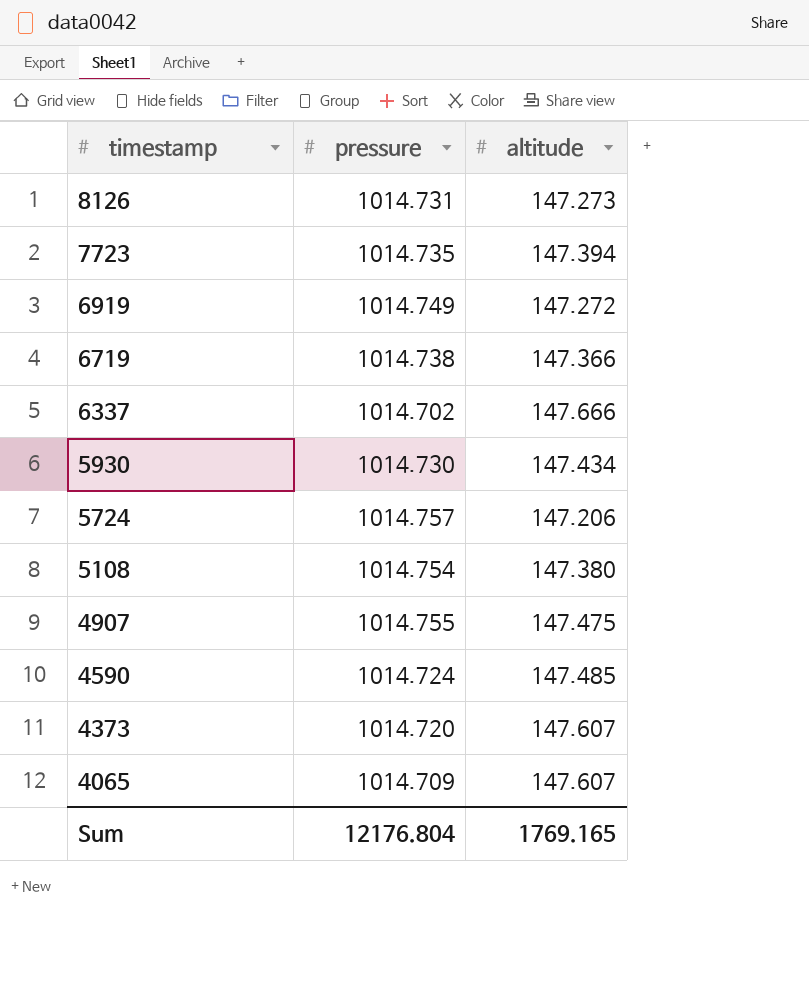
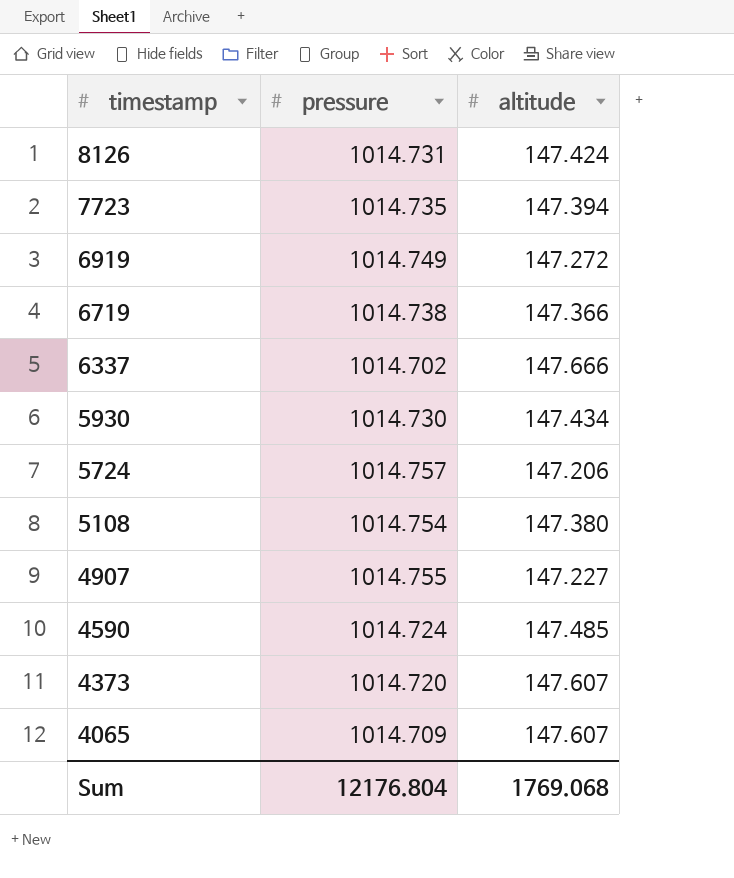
8126 | altitude: 147.273 -> 147.424
4907 | altitude: 147.475 -> 147.227
Sum | altitude: 1769.165 -> 1769.068

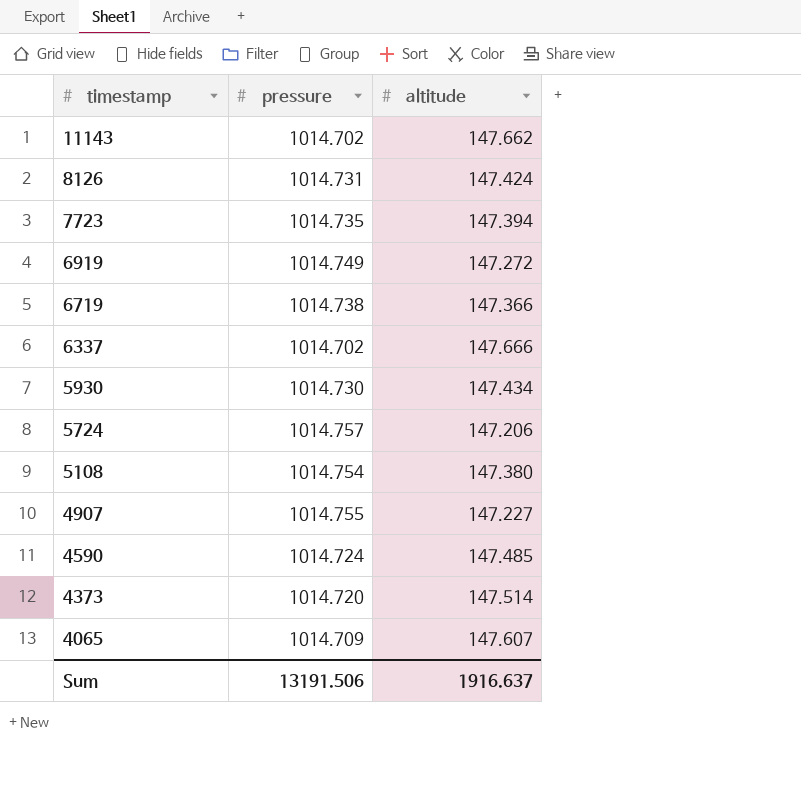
row 11143: none -> 1014.702 | 147.662
4373 | altitude: 147.607 -> 147.514
Sum | pressure: 12176.804 -> 13191.506
Sum | altitude: 1769.068 -> 1916.637

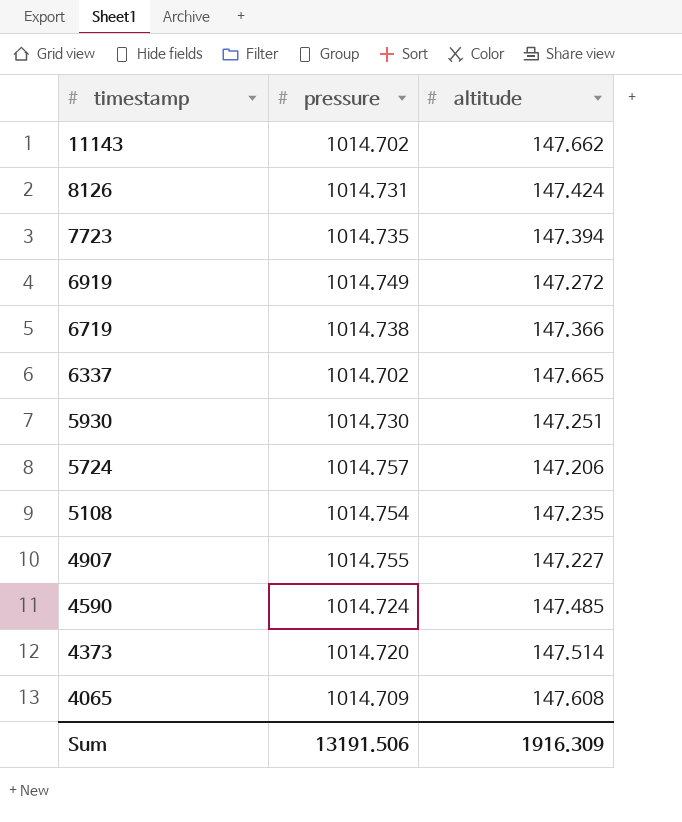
6337 | altitude: 147.666 -> 147.665
5930 | altitude: 147.434 -> 147.251
5108 | altitude: 147.380 -> 147.235
4065 | altitude: 147.607 -> 147.608
Sum | altitude: 1916.637 -> 1916.309

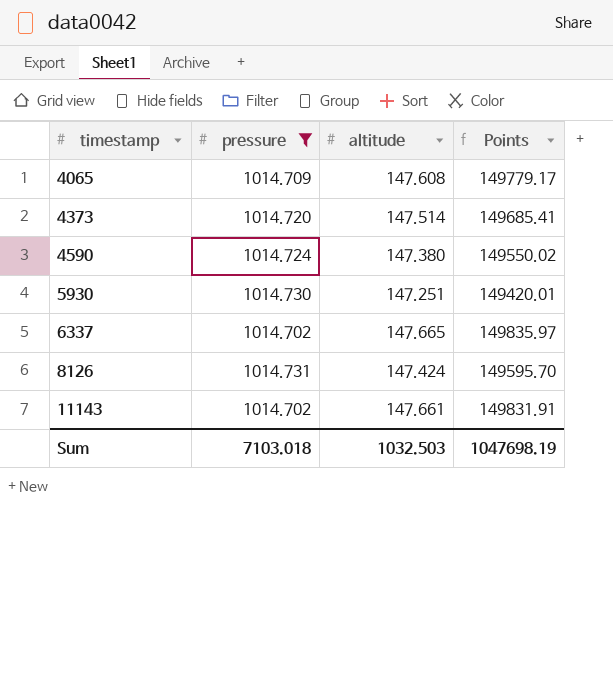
filter: none -> pressure <= 1014.731
row order: timestamp descending -> timestamp ascending
column Points | formula: none -> [pressure] * [altitude]
4590 | altitude: 147.485 -> 147.380
11143 | altitude: 147.662 -> 147.661
Sum | pressure: 13191.506 -> 7103.018
Sum | altitude: 1916.309 -> 1032.503

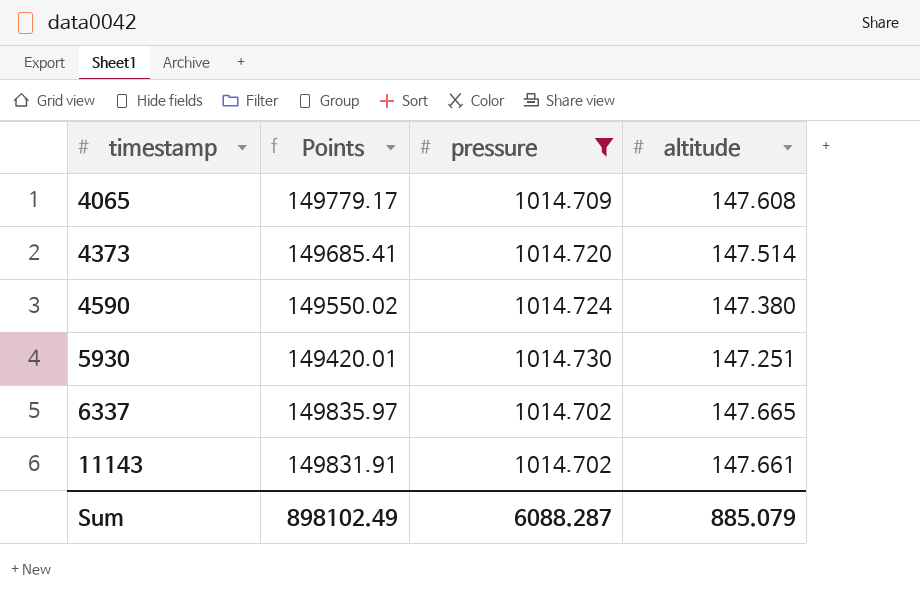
column Points | position: 4 -> 2
row 8126: 1014.731 | 147.424 | 149595.70 -> none
Sum | Points: 1047698.19 -> 898102.49
Sum | pressure: 7103.018 -> 6088.287
Sum | altitude: 1032.503 -> 885.079

